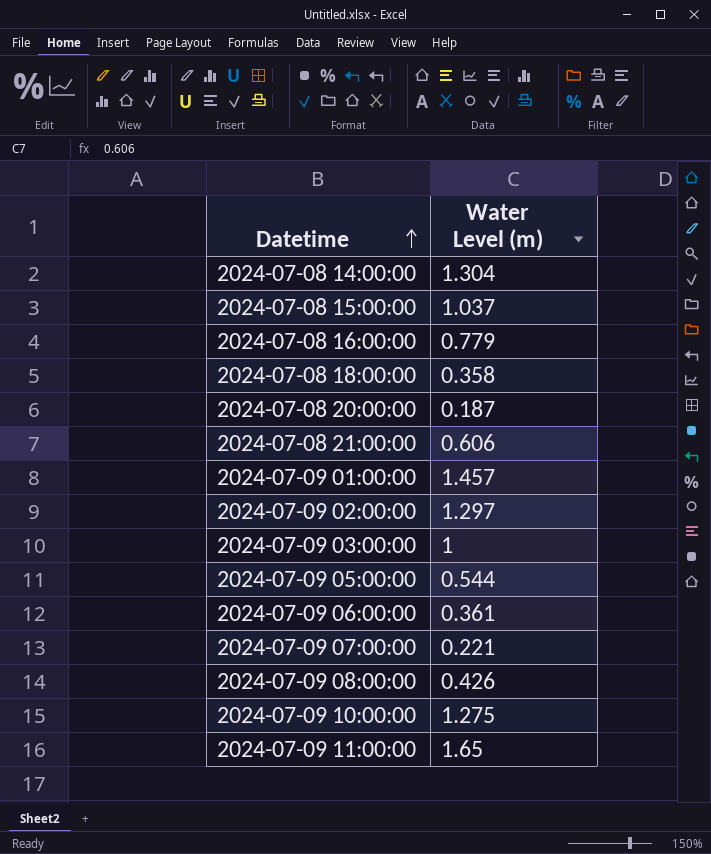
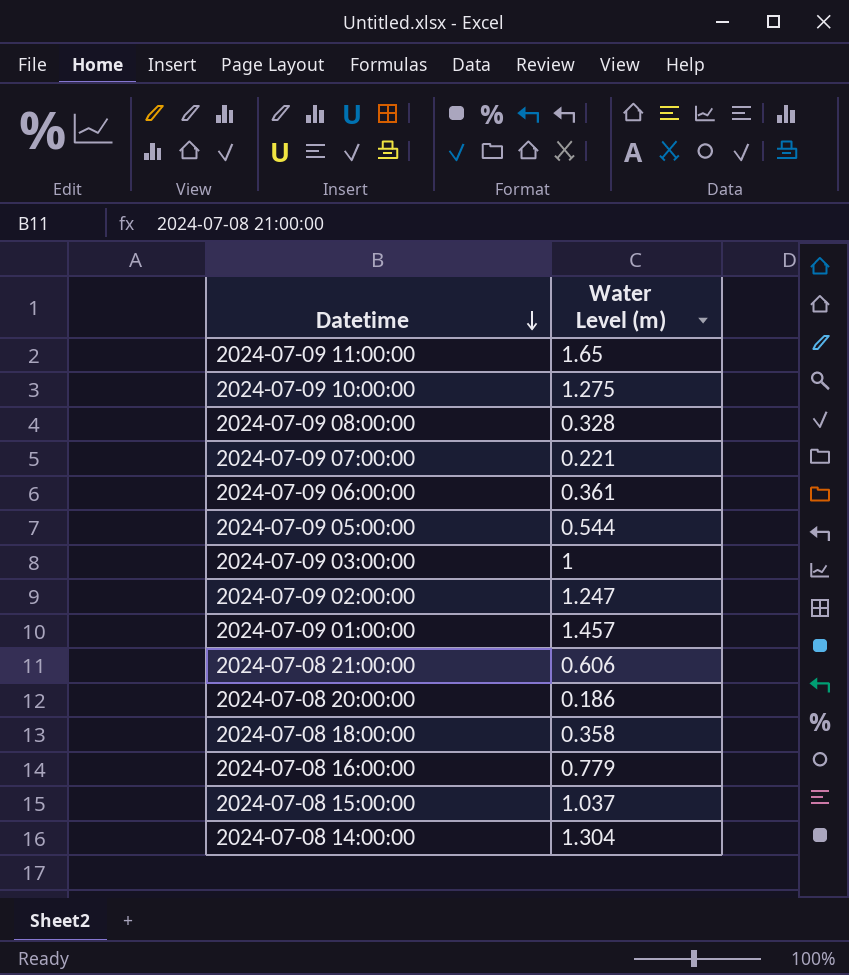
row order: Datetime ascending -> Datetime descending
2024-07-09 08:00:00 | Water Level (m): 0.426 -> 0.328
2024-07-09 02:00:00 | Water Level (m): 1.297 -> 1.247
2024-07-08 20:00:00 | Water Level (m): 0.187 -> 0.186

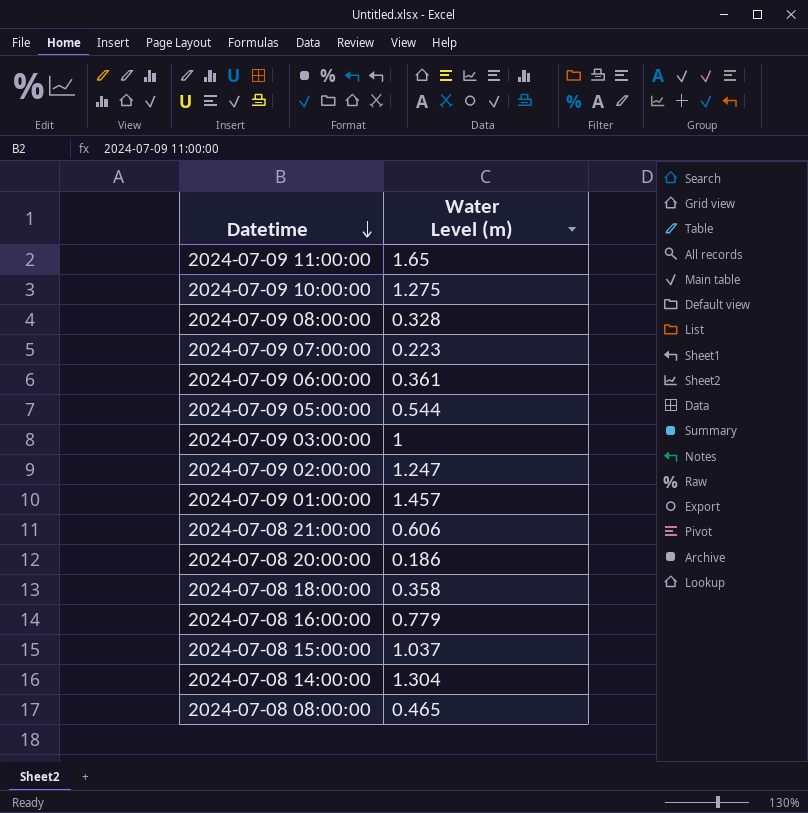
2024-07-09 07:00:00 | Water Level (m): 0.221 -> 0.223
row 2024-07-08 08:00:00: none -> 0.465

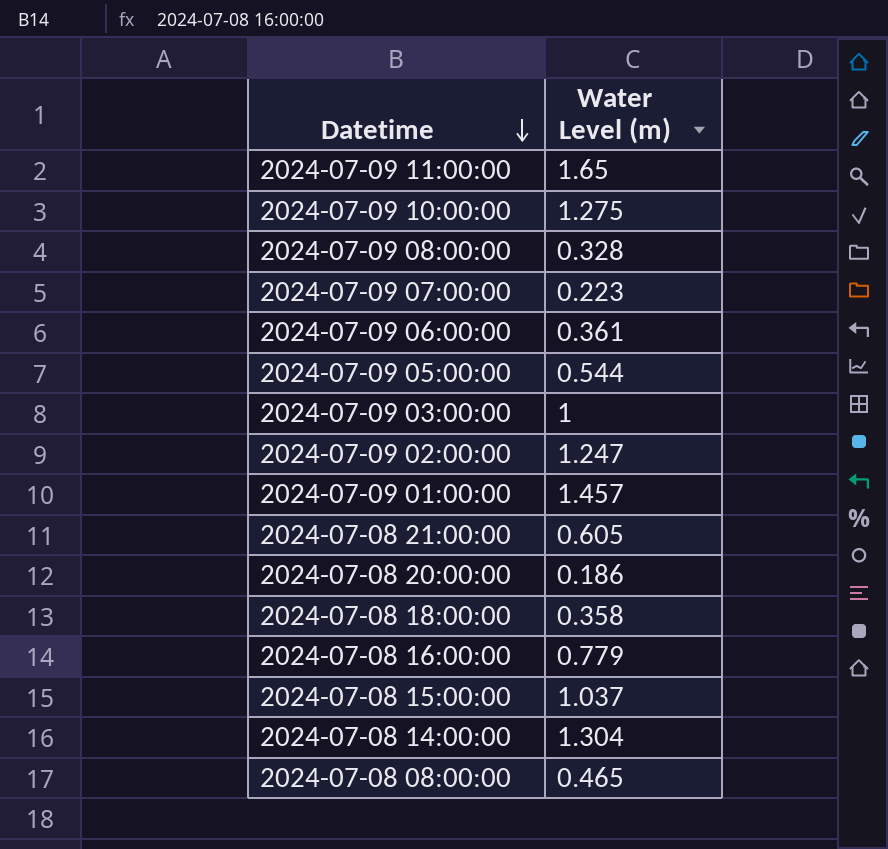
2024-07-08 21:00:00 | Water Level (m): 0.606 -> 0.605

